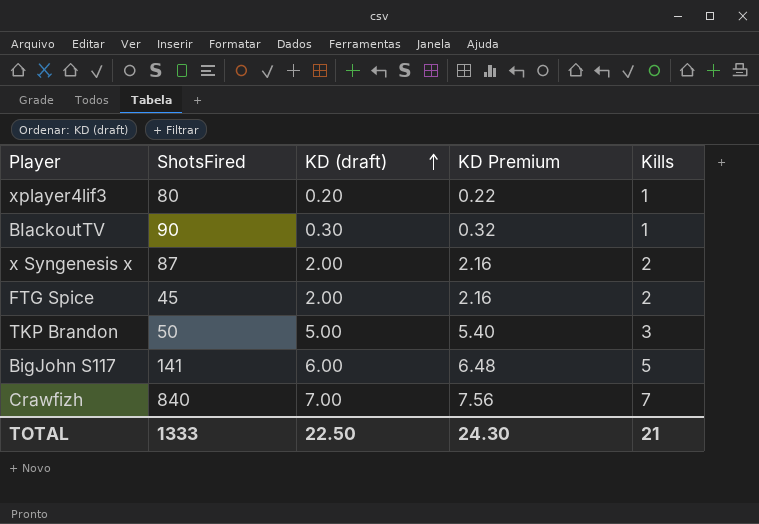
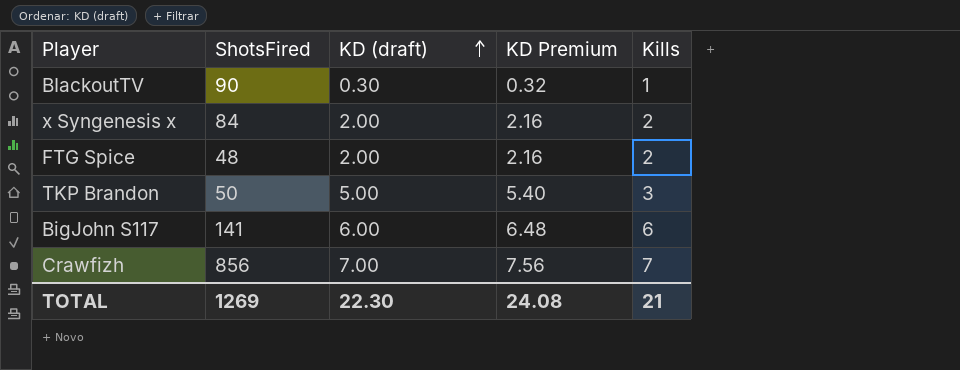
row xplayer4lif3: 80 | 0.20 | 0.22 | 1 -> none
x Syngenesis x | ShotsFired: 87 -> 84
FTG Spice | ShotsFired: 45 -> 48
BigJohn S117 | Kills: 5 -> 6
Crawfizh | ShotsFired: 840 -> 856
TOTAL | ShotsFired: 1333 -> 1269
TOTAL | KD (draft): 22.50 -> 22.30
TOTAL | KD Premium: 24.30 -> 24.08

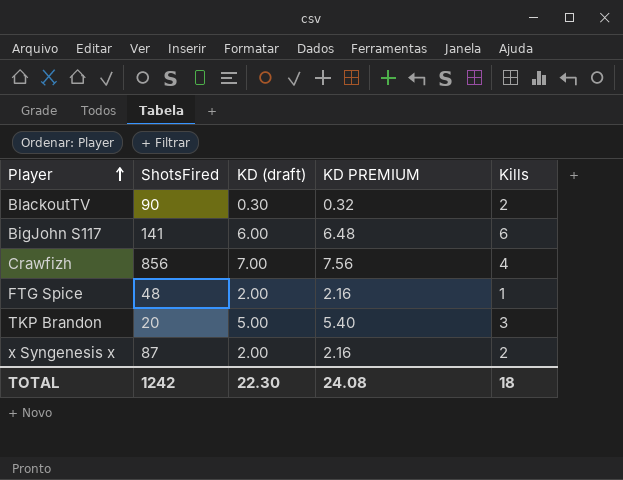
row order: KD (draft) ascending -> Player ascending
column name: KD Premium -> KD PREMIUM
BIackoutTV | Kills: 1 -> 2
Crawfizh | Kills: 7 -> 4
FTG Spice | Kills: 2 -> 1
TKP Brandon | ShotsFired: 50 -> 20
x Syngenesis x | ShotsFired: 84 -> 87
TOTAL | ShotsFired: 1269 -> 1242
TOTAL | Kills: 21 -> 18

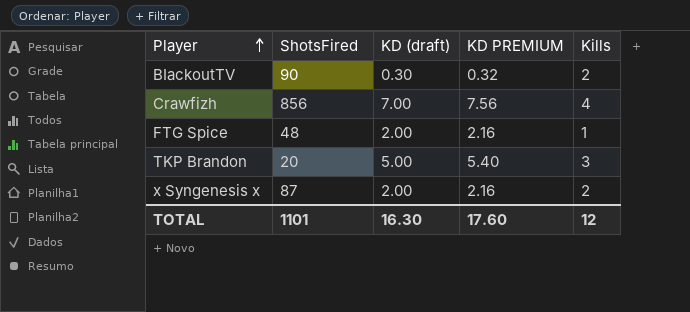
row BigJohn S117: 141 | 6.00 | 6.48 | 6 -> none
TOTAL | ShotsFired: 1242 -> 1101
TOTAL | KD (draft): 22.30 -> 16.30
TOTAL | KD PREMIUM: 24.08 -> 17.60
TOTAL | Kills: 18 -> 12

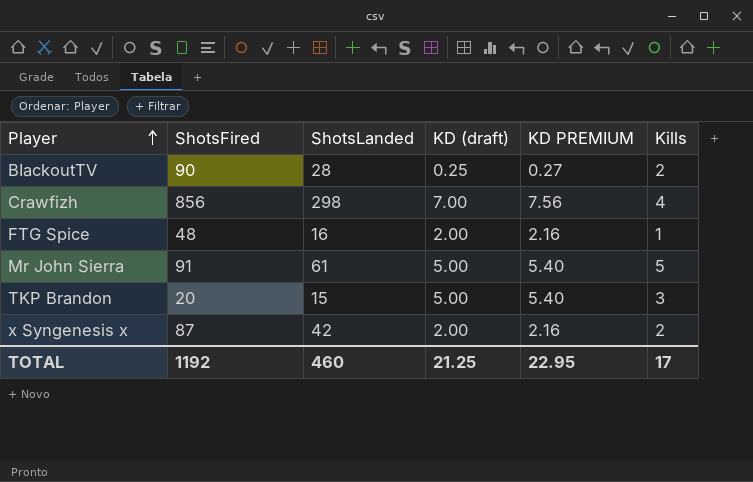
column ShotsLanded | position: none -> 3
BIackoutTV | KD (draft): 0.30 -> 0.25
BIackoutTV | KD PREMIUM: 0.32 -> 0.27
row Mr John Sierra: none -> 91 | 61 | 5.00 | 5.40 | 5
TOTAL | ShotsFired: 1101 -> 1192
TOTAL | KD (draft): 16.30 -> 21.25
TOTAL | KD PREMIUM: 17.60 -> 22.95
TOTAL | Kills: 12 -> 17

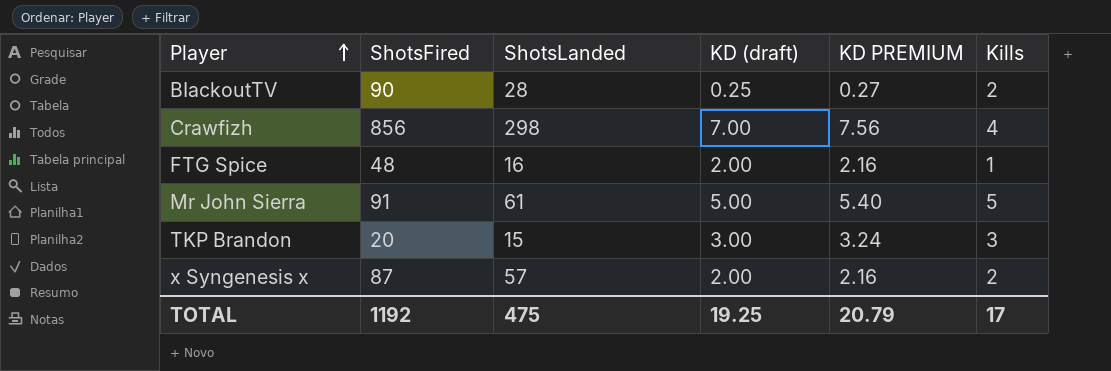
TKP Brandon | KD (draft): 5.00 -> 3.00
TKP Brandon | KD PREMIUM: 5.40 -> 3.24
x Syngenesis x | ShotsLanded: 42 -> 57
TOTAL | ShotsLanded: 460 -> 475
TOTAL | KD (draft): 21.25 -> 19.25
TOTAL | KD PREMIUM: 22.95 -> 20.79

